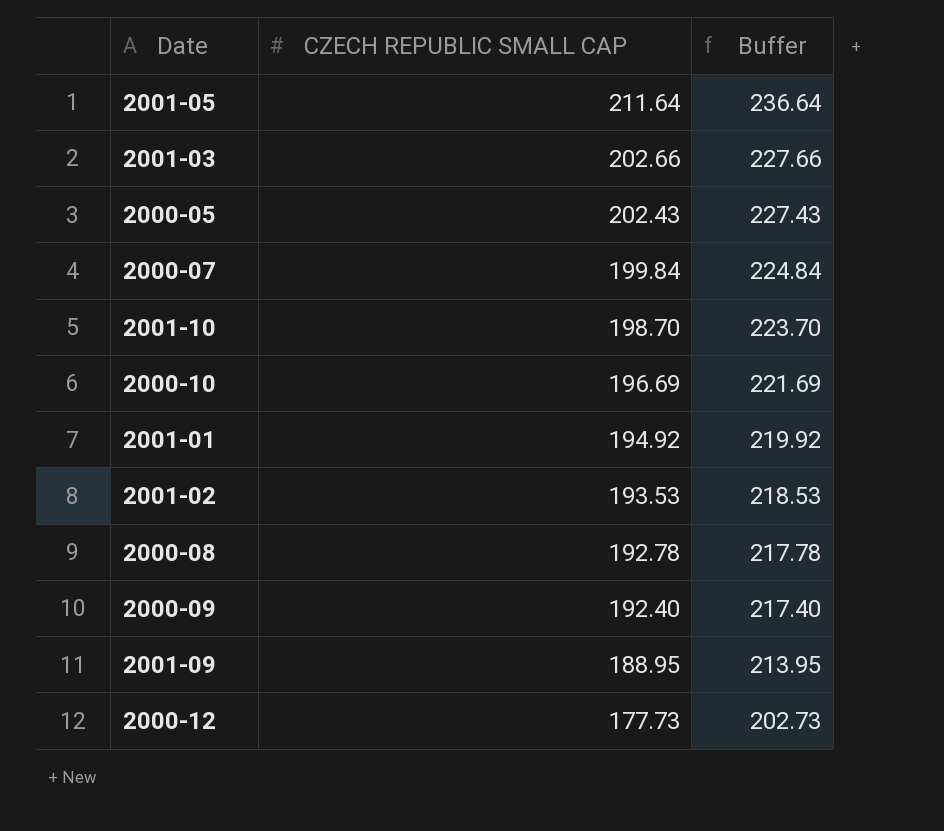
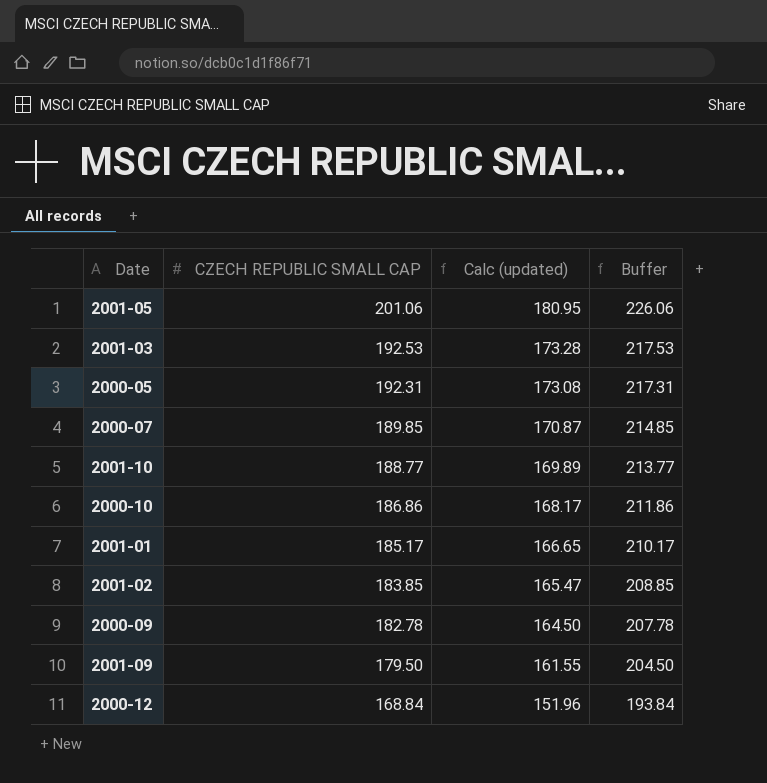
column Calc (updated) | formula: none -> [CZECH REPUBLIC SMALL CAP] * 0.9
row 2000-08: 192.78 | 217.78 -> none
2001-05 | CZECH REPUBLIC SMALL CAP: 211.64 -> 201.06
2001-05 | Buffer: 236.64 -> 226.06
2001-03 | CZECH REPUBLIC SMALL CAP: 202.66 -> 192.53
2001-03 | Buffer: 227.66 -> 217.53
2000-05 | CZECH REPUBLIC SMALL CAP: 202.43 -> 192.31
2000-05 | Buffer: 227.43 -> 217.31
2000-07 | CZECH REPUBLIC SMALL CAP: 199.84 -> 189.85
2000-07 | Buffer: 224.84 -> 214.85
2001-10 | CZECH REPUBLIC SMALL CAP: 198.70 -> 188.77
2001-10 | Buffer: 223.70 -> 213.77
2000-10 | CZECH REPUBLIC SMALL CAP: 196.69 -> 186.86
2000-10 | Buffer: 221.69 -> 211.86
2001-01 | CZECH REPUBLIC SMALL CAP: 194.92 -> 185.17
2001-01 | Buffer: 219.92 -> 210.17
2001-02 | CZECH REPUBLIC SMALL CAP: 193.53 -> 183.85
2001-02 | Buffer: 218.53 -> 208.85
2000-09 | CZECH REPUBLIC SMALL CAP: 192.40 -> 182.78
2000-09 | Buffer: 217.40 -> 207.78
2001-09 | CZECH REPUBLIC SMALL CAP: 188.95 -> 179.50
2001-09 | Buffer: 213.95 -> 204.50
2000-12 | CZECH REPUBLIC SMALL CAP: 177.73 -> 168.84
2000-12 | Buffer: 202.73 -> 193.84

